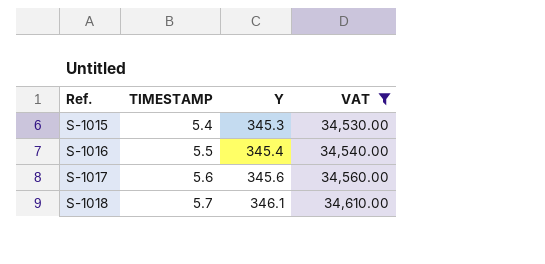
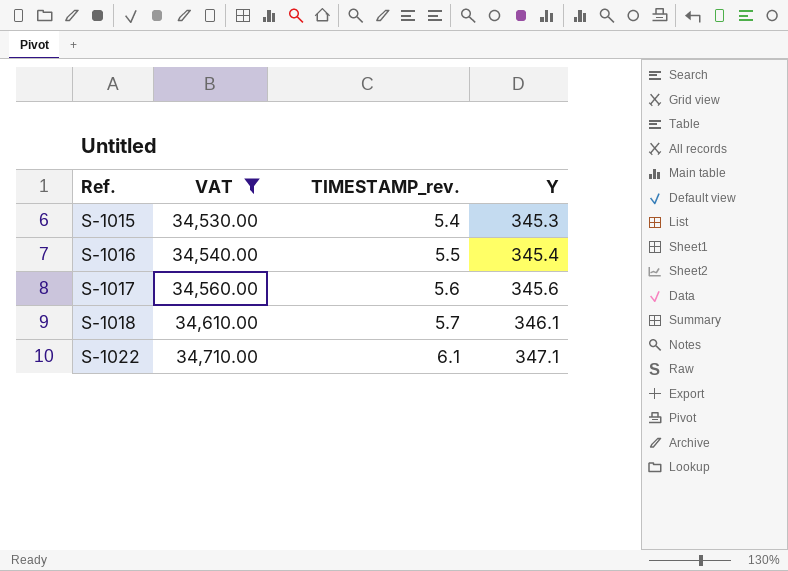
column VAT | position: 4 -> 2
column name: TIMESTAMP -> TIMESTAMP_rev.
row S-1022: none -> 34,710.00 | 6.1 | 347.1

